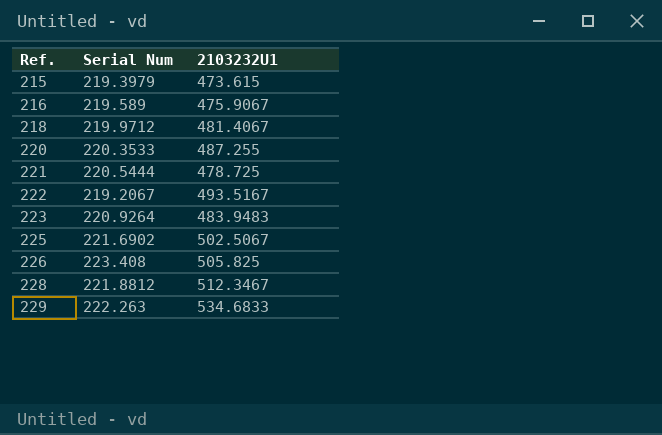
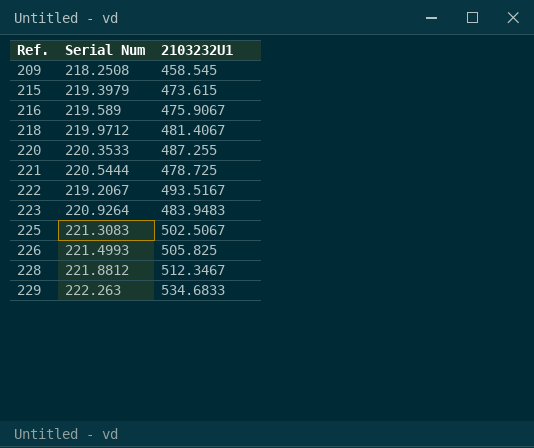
row 209: none -> 218.2508 | 458.545
225 | Serial Num: 221.6902 -> 221.3083
226 | Serial Num: 223.408 -> 221.4993

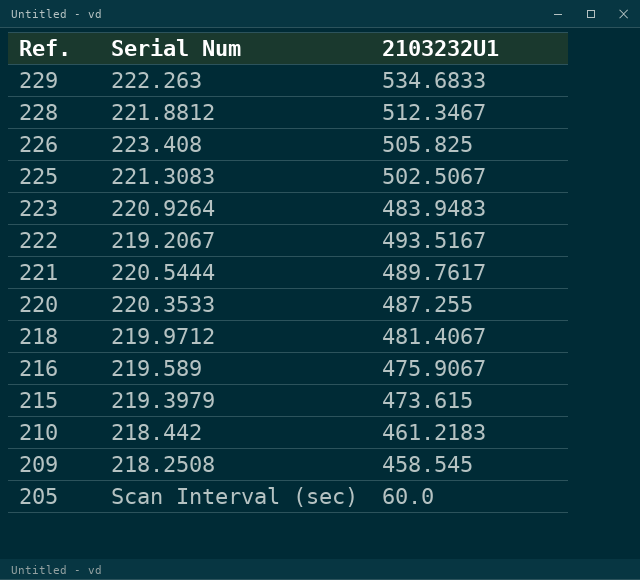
row order: Ref. ascending -> Ref. descending
226 | Serial Num: 221.4993 -> 223.408
221 | 2103232U1: 478.725 -> 489.7617
row 210: none -> 218.442 | 461.2183
row 205: none -> Scan Interval (sec) | 60.0

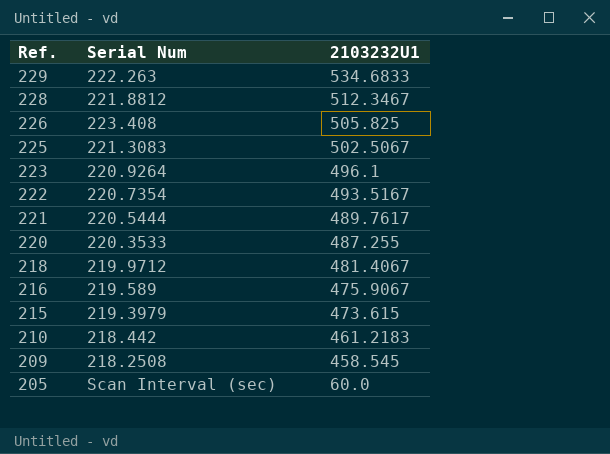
223 | 2103232U1: 483.9483 -> 496.1
222 | Serial Num: 219.2067 -> 220.7354

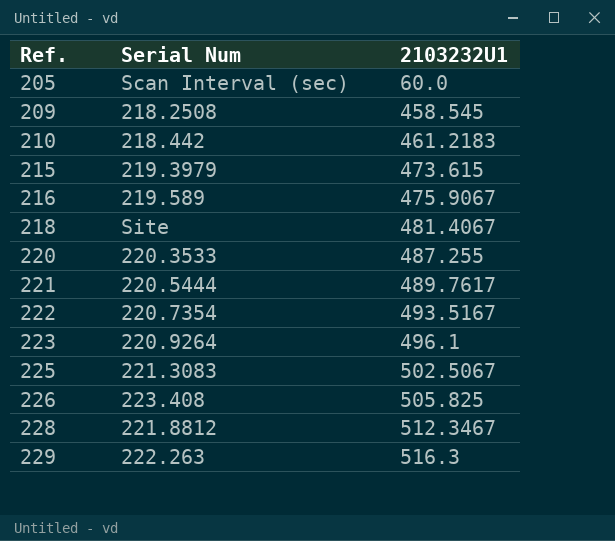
row order: Ref. descending -> Ref. ascending
218 | Serial Num: 219.9712 -> Site
229 | 2103232U1: 534.6833 -> 516.3

